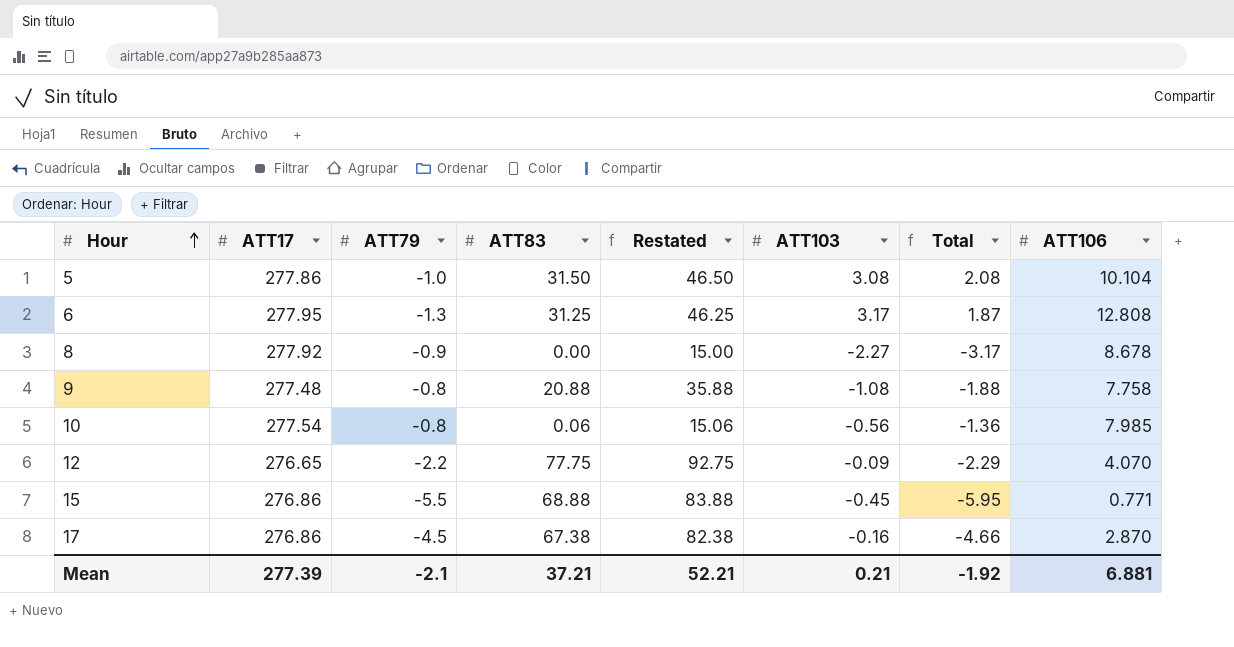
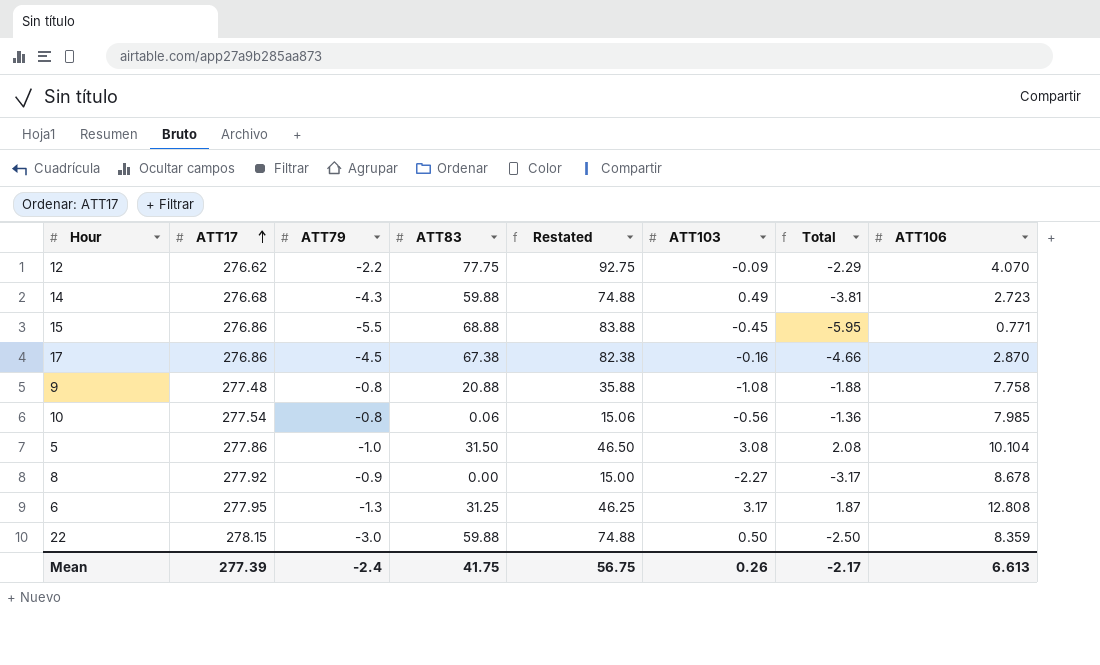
row order: Hour ascending -> ATT17 ascending
12 | ATT17: 276.65 -> 276.62
row 14: none -> 276.68 | -4.3 | 59.88 | 74.88 | 0.49 | -3.81 | 2.723
row 22: none -> 278.15 | -3.0 | 59.88 | 74.88 | 0.50 | -2.50 | 8.359
Mean | ATT79: -2.1 -> -2.4
Mean | ATT83: 37.21 -> 41.75
Mean | Restated: 52.21 -> 56.75
Mean | ATT103: 0.21 -> 0.26
Mean | Total: -1.92 -> -2.17
Mean | ATT106: 6.881 -> 6.613

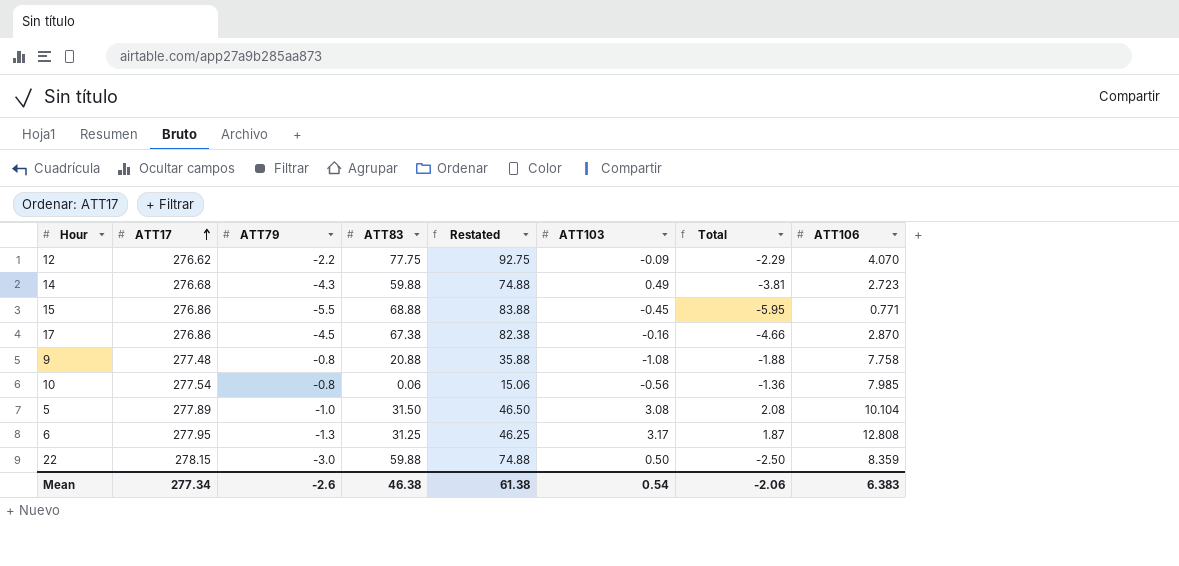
row 8: 277.92 | -0.9 | 0.00 | 15.00 | -2.27 | -3.17 | 8.678 -> none
5 | ATT17: 277.86 -> 277.89
Mean | ATT17: 277.39 -> 277.34
Mean | ATT79: -2.4 -> -2.6
Mean | ATT83: 41.75 -> 46.38
Mean | Restated: 56.75 -> 61.38
Mean | ATT103: 0.26 -> 0.54
Mean | Total: -2.17 -> -2.06
Mean | ATT106: 6.613 -> 6.383

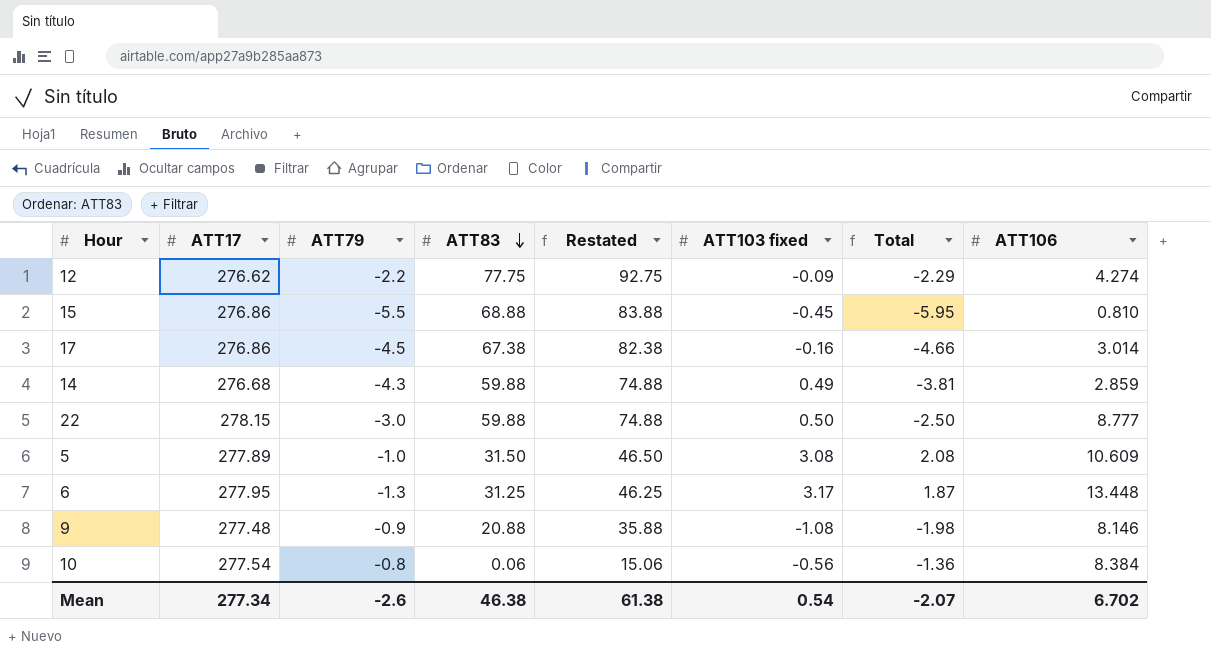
row order: ATT17 ascending -> ATT83 descending
column name: ATT103 -> ATT103 fixed
12 | ATT106: 4.070 -> 4.274
15 | ATT106: 0.771 -> 0.810
17 | ATT106: 2.870 -> 3.014
14 | ATT106: 2.723 -> 2.859
22 | ATT106: 8.359 -> 8.777
5 | ATT106: 10.104 -> 10.609
6 | ATT106: 12.808 -> 13.448
9 | ATT79: -0.8 -> -0.9
9 | Total: -1.88 -> -1.98
9 | ATT106: 7.758 -> 8.146
10 | ATT106: 7.985 -> 8.384
Mean | Total: -2.06 -> -2.07
Mean | ATT106: 6.383 -> 6.702

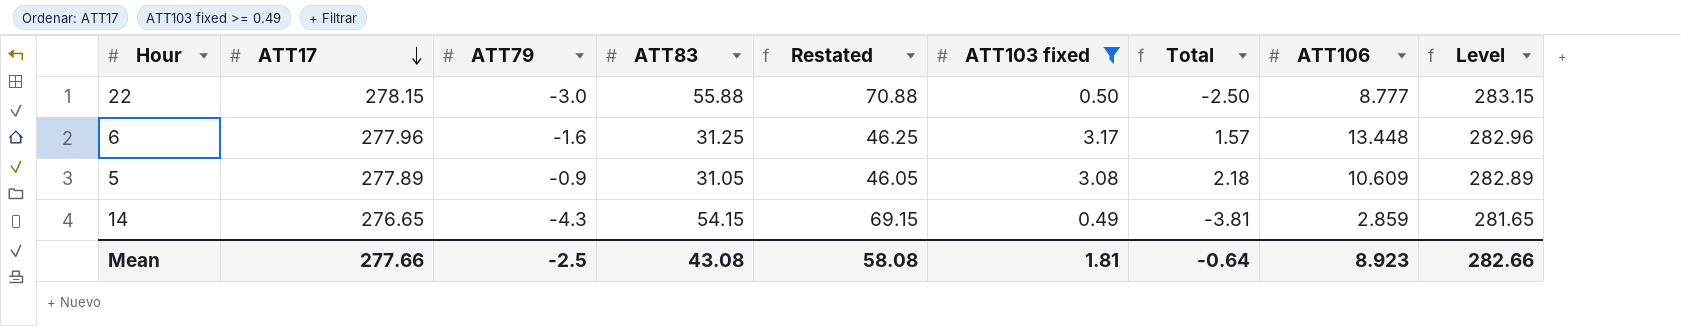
filter: none -> ATT103 fixed >= 0.49
row order: ATT83 descending -> ATT17 descending
column Level | formula: none -> [ATT17] + 5
22 | ATT83: 59.88 -> 55.88
22 | Restated: 74.88 -> 70.88
6 | ATT17: 277.95 -> 277.96
6 | ATT79: -1.3 -> -1.6
6 | Total: 1.87 -> 1.57
5 | ATT79: -1.0 -> -0.9
5 | ATT83: 31.50 -> 31.05
5 | Restated: 46.50 -> 46.05
5 | Total: 2.08 -> 2.18
14 | ATT17: 276.68 -> 276.65
14 | ATT83: 59.88 -> 54.15
14 | Restated: 74.88 -> 69.15
Mean | ATT17: 277.34 -> 277.66
Mean | ATT79: -2.6 -> -2.5
Mean | ATT83: 46.38 -> 43.08
Mean | Restated: 61.38 -> 58.08
Mean | ATT103 fixed: 0.54 -> 1.81
Mean | Total: -2.07 -> -0.64
Mean | ATT106: 6.702 -> 8.923

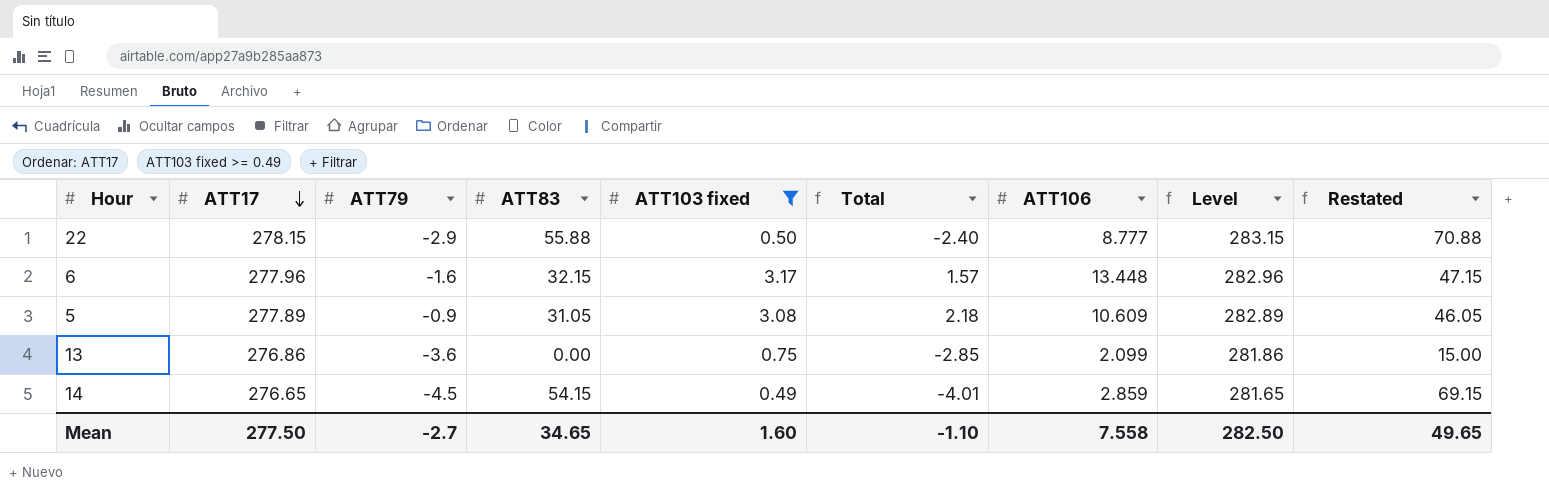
column Restated | position: 5 -> 9
22 | ATT79: -3.0 -> -2.9
22 | Total: -2.50 -> -2.40
6 | ATT83: 31.25 -> 32.15
6 | Restated: 46.25 -> 47.15
row 13: none -> 276.86 | -3.6 | 0.00 | 0.75 | -2.85 | 2.099 | 281.86 | 15.00
14 | ATT79: -4.3 -> -4.5
14 | Total: -3.81 -> -4.01
Mean | ATT17: 277.66 -> 277.50
Mean | ATT79: -2.5 -> -2.7
Mean | ATT83: 43.08 -> 34.65
Mean | ATT103 fixed: 1.81 -> 1.60
Mean | Total: -0.64 -> -1.10
Mean | ATT106: 8.923 -> 7.558
Mean | Level: 282.66 -> 282.50
Mean | Restated: 58.08 -> 49.65

